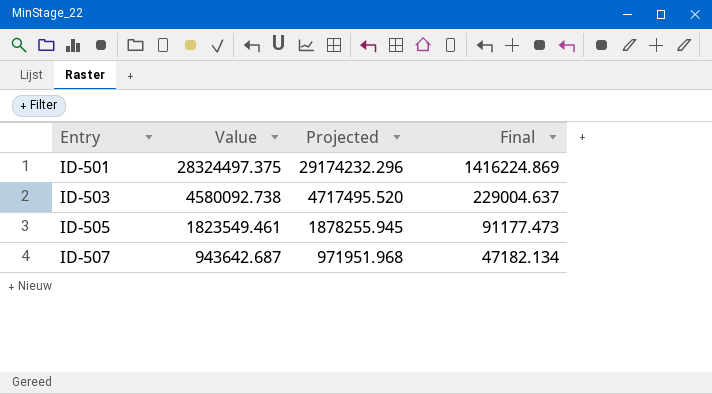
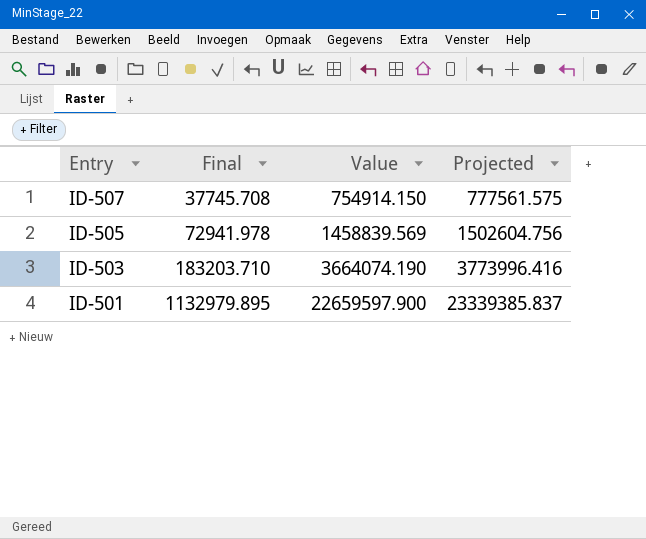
row order: Entry ascending -> Entry descending
column Final | position: 4 -> 2
ID-507 | Final: 47182.134 -> 37745.708
ID-507 | Value: 943642.687 -> 754914.150
ID-507 | Projected: 971951.968 -> 777561.575
ID-505 | Final: 91177.473 -> 72941.978
ID-505 | Value: 1823549.461 -> 1458839.569
ID-505 | Projected: 1878255.945 -> 1502604.756
ID-503 | Final: 229004.637 -> 183203.710
ID-503 | Value: 4580092.738 -> 3664074.190
ID-503 | Projected: 4717495.520 -> 3773996.416
ID-501 | Final: 1416224.869 -> 1132979.895
ID-501 | Value: 28324497.375 -> 22659597.900
ID-501 | Projected: 29174232.296 -> 23339385.837

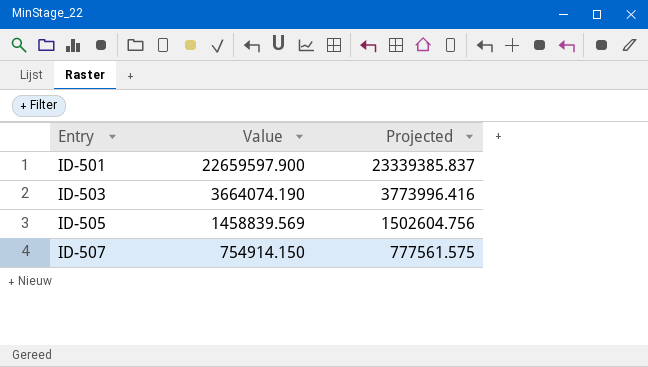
row order: Entry descending -> Entry ascending
column Final | formula: [Value] * 0.05 -> none

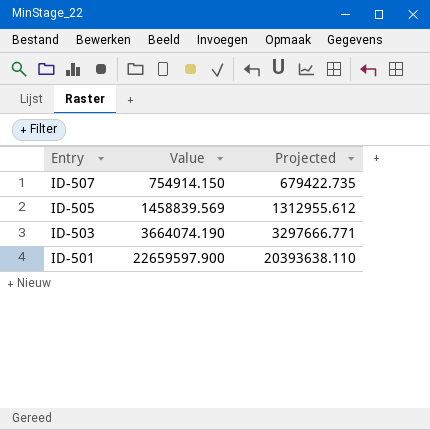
row order: Entry ascending -> Entry descending
column Projected | formula: [Value] * 1.03 -> [Value] * 0.9

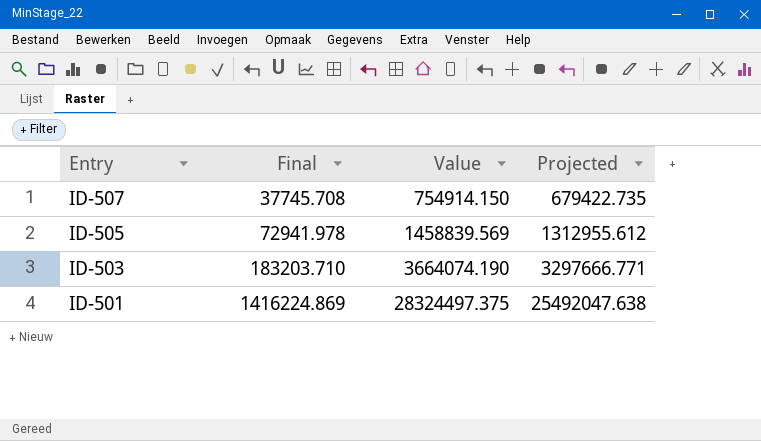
column Final | formula: none -> [Value] * 0.05
ID-501 | Value: 22659597.900 -> 28324497.375
ID-501 | Projected: 20393638.110 -> 25492047.638

